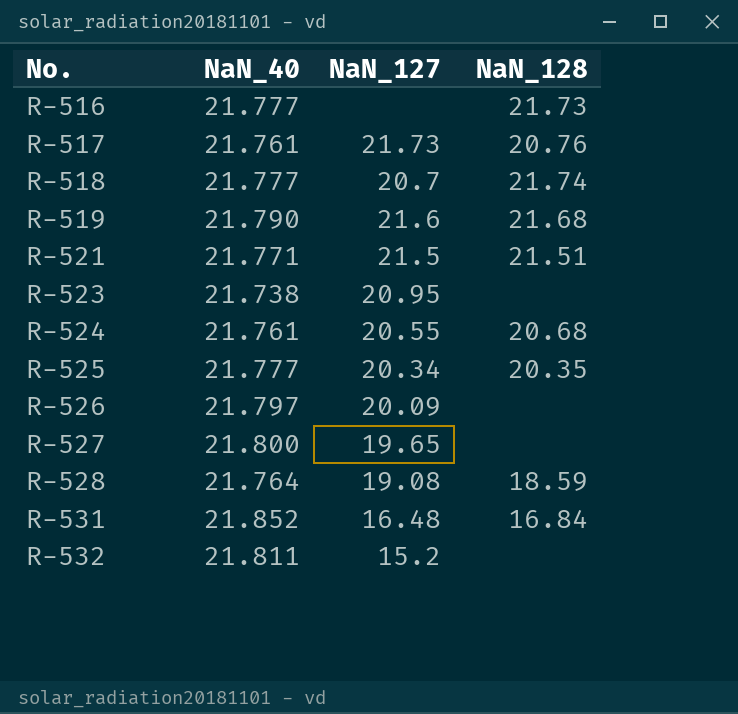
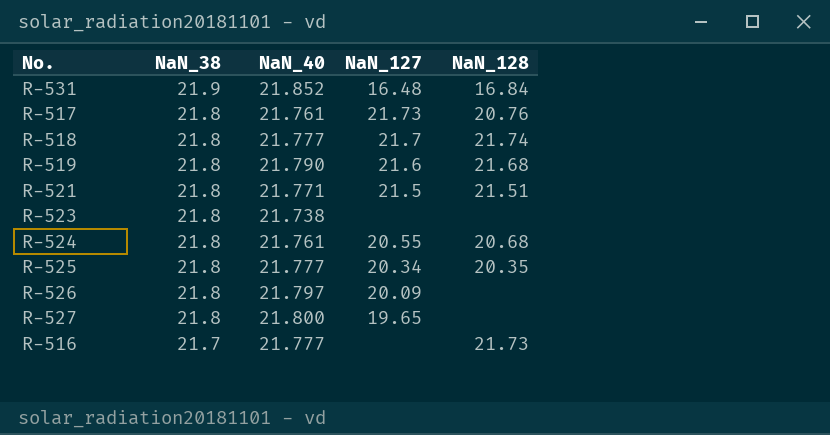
row order: No. ascending -> NaN_38 descending
column NaN_38 | position: none -> 2
row R-528: 21.764 | 19.08 | 18.59 -> none
row R-532: 21.811 | 15.2 | none -> none
R-518 | NaN_127: 20.7 -> 21.7
R-523 | NaN_127: 20.95 -> none

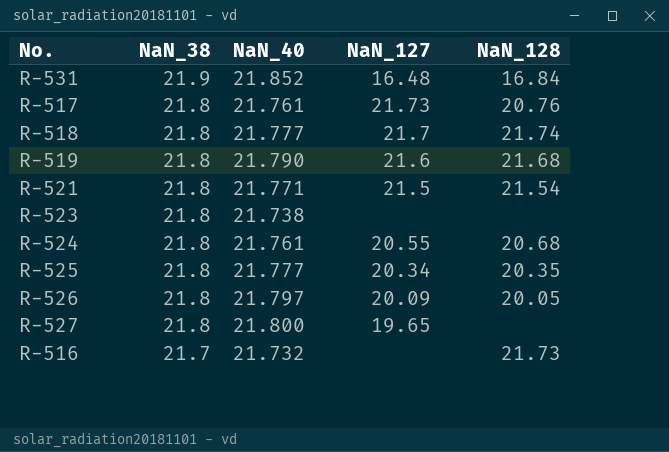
R-521 | NaN_128: 21.51 -> 21.54
R-526 | NaN_128: none -> 20.05
R-516 | NaN_40: 21.777 -> 21.732

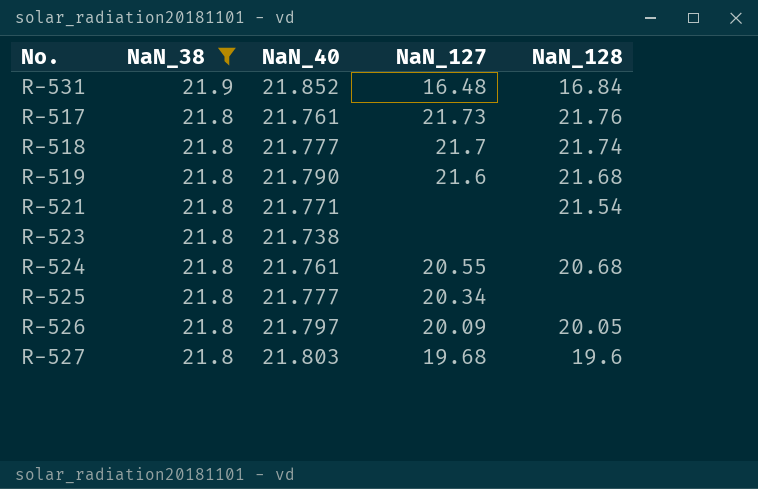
filter: none -> NaN_38 != 21.7
R-517 | NaN_128: 20.76 -> 21.76
R-521 | NaN_127: 21.5 -> none
R-525 | NaN_128: 20.35 -> none
R-527 | NaN_40: 21.800 -> 21.803
R-527 | NaN_127: 19.65 -> 19.68
R-527 | NaN_128: none -> 19.6

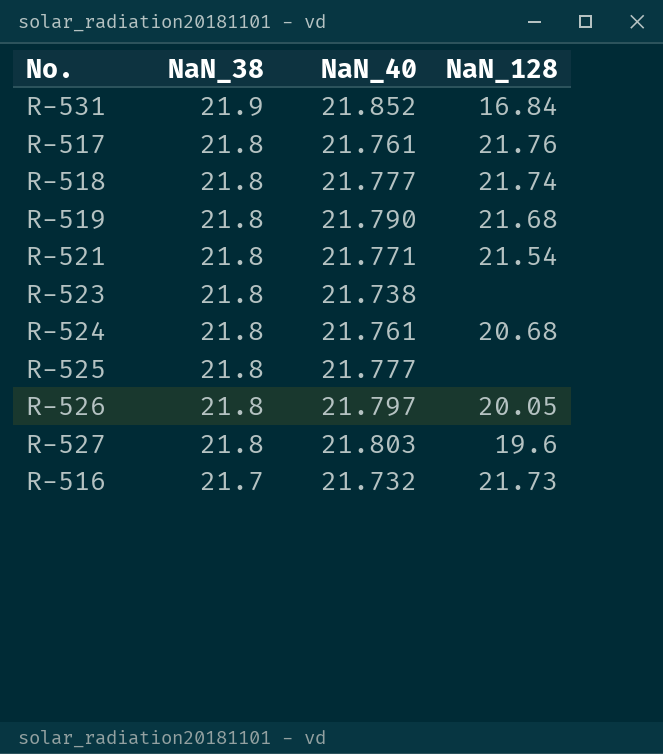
filter: NaN_38 != 21.7 -> none
column NaN_127 | position: 4 -> none

